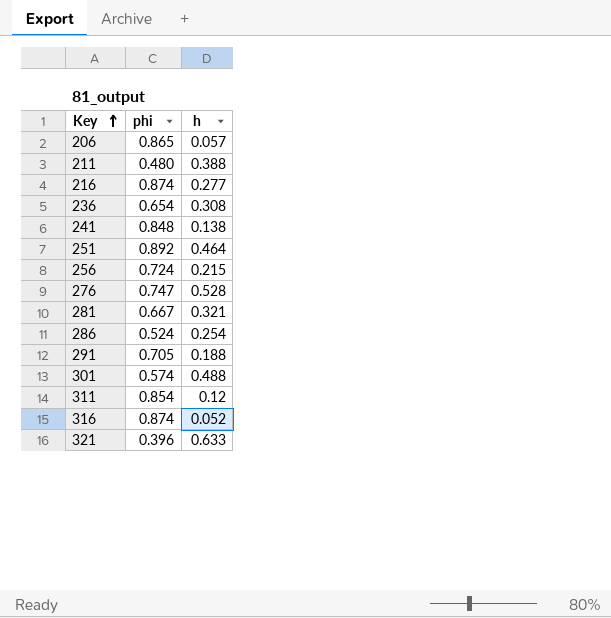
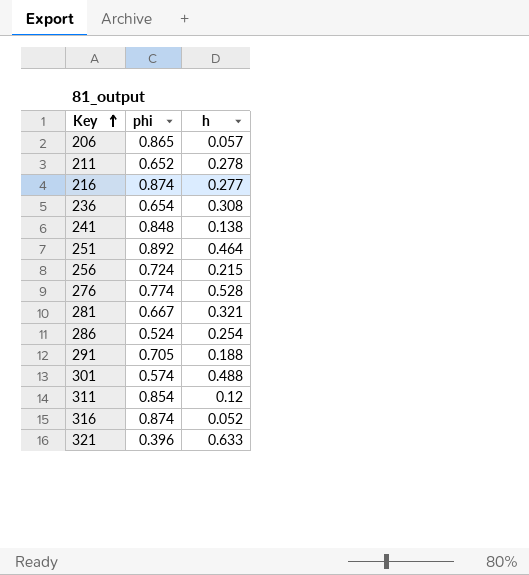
211 | phi: 0.480 -> 0.652
211 | h: 0.388 -> 0.278
276 | phi: 0.747 -> 0.774

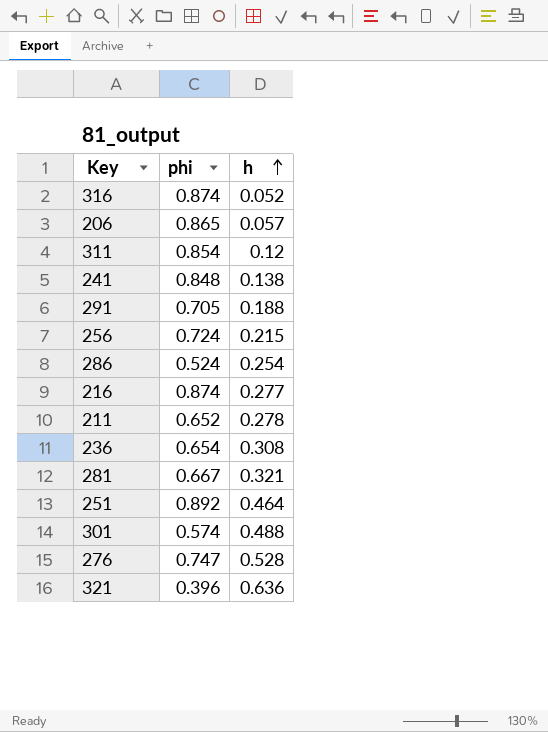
row order: Key ascending -> h ascending
276 | phi: 0.774 -> 0.747
321 | h: 0.633 -> 0.636

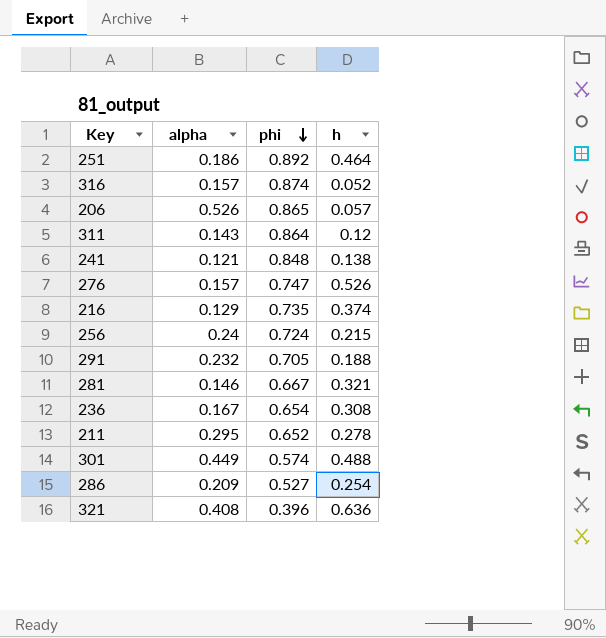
row order: h ascending -> phi descending
column alpha | position: none -> 2
311 | phi: 0.854 -> 0.864
276 | h: 0.528 -> 0.526
216 | phi: 0.874 -> 0.735
216 | h: 0.277 -> 0.374
286 | phi: 0.524 -> 0.527

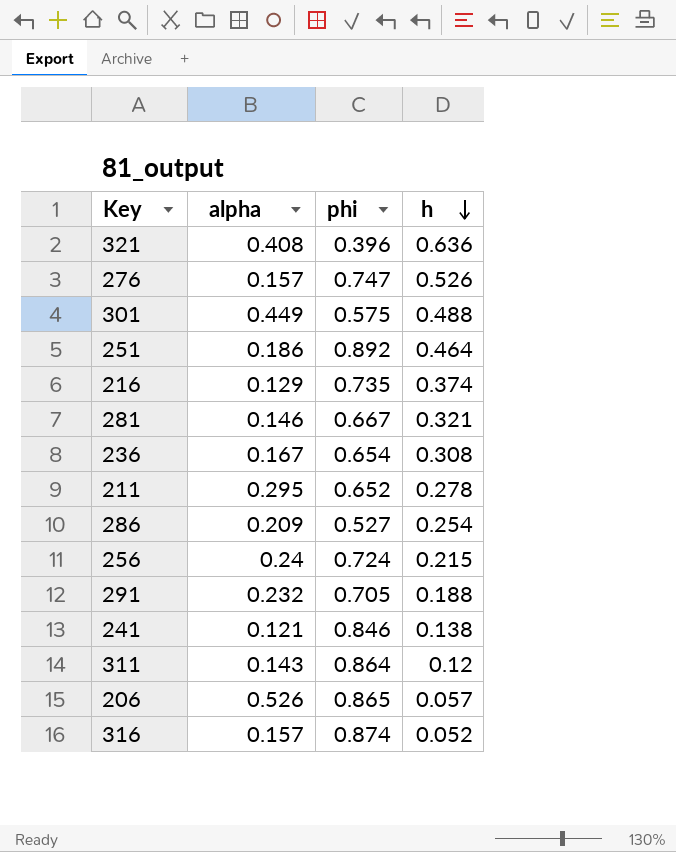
row order: phi descending -> h descending
301 | phi: 0.574 -> 0.575
241 | phi: 0.848 -> 0.846

